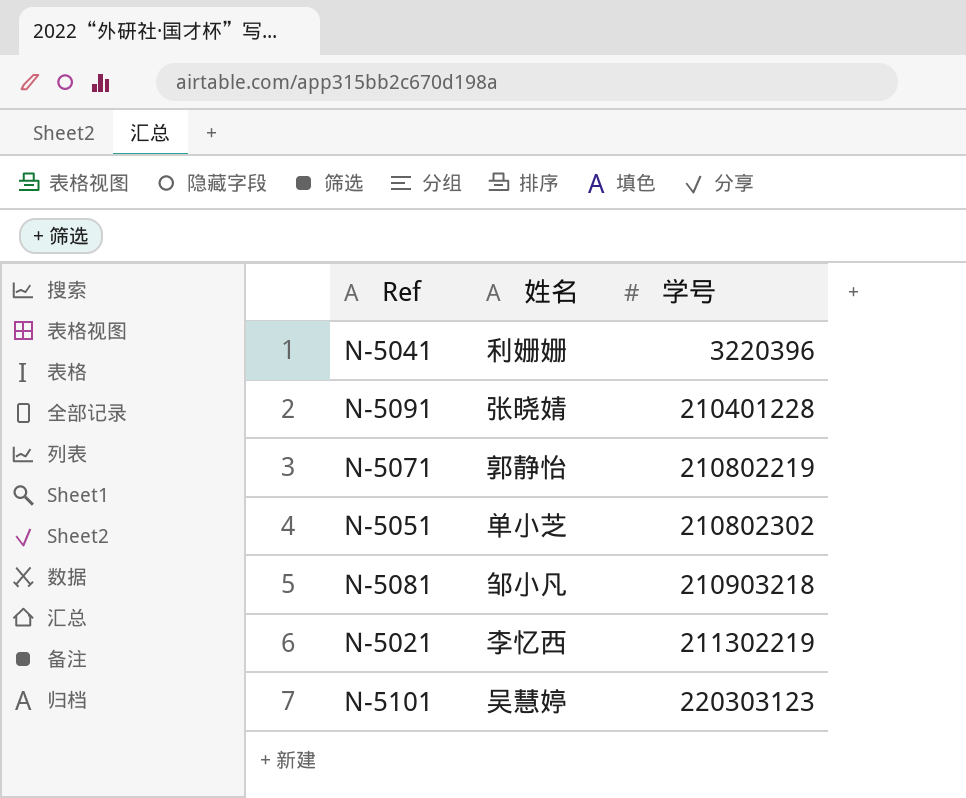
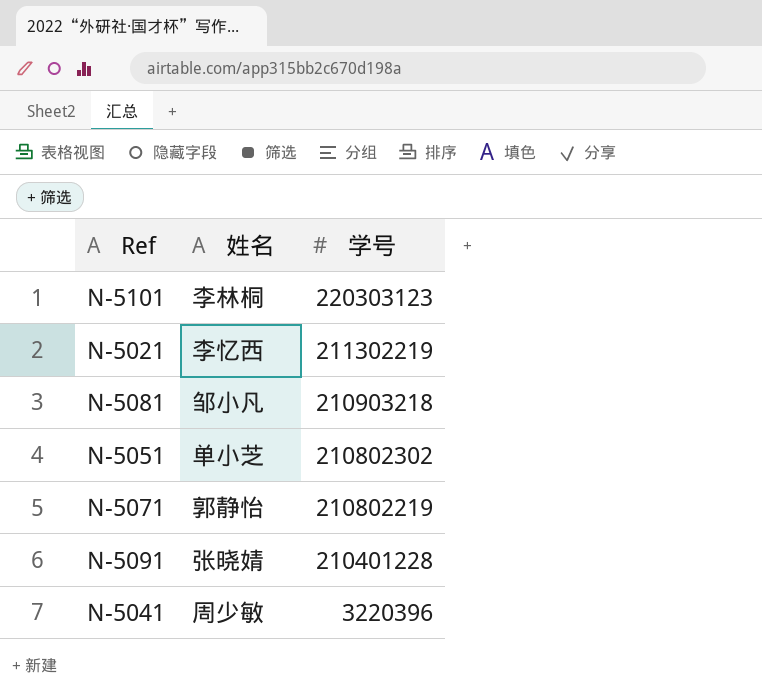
row order: 学号 ascending -> 学号 descending
N-5101 | 姓名: 吴慧婷 -> 李林桐
N-5041 | 姓名: 利姗姗 -> 周少敏

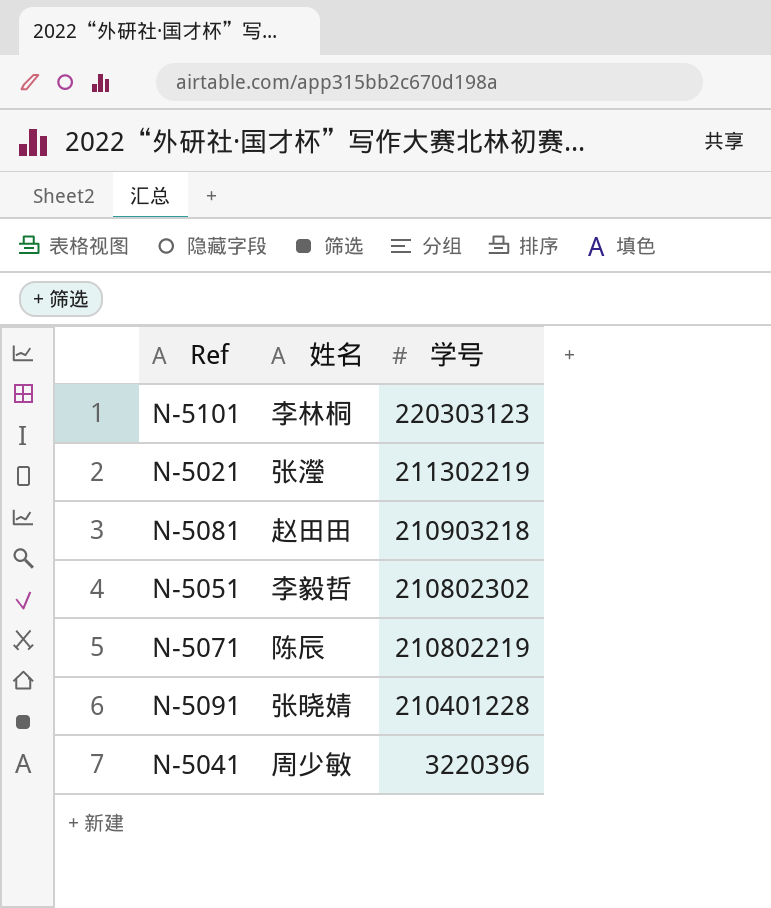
N-5021 | 姓名: 李忆西 -> 张瀅
N-5081 | 姓名: 邹小凡 -> 赵田田
N-5051 | 姓名: 单小芝 -> 李毅哲
N-5071 | 姓名: 郭静怡 -> 陈辰

